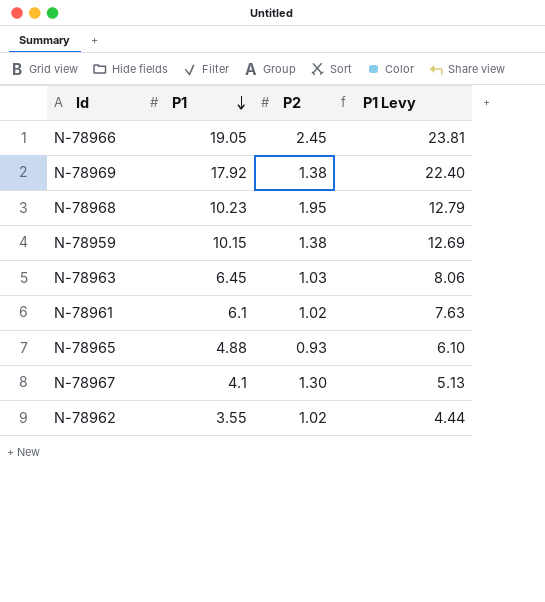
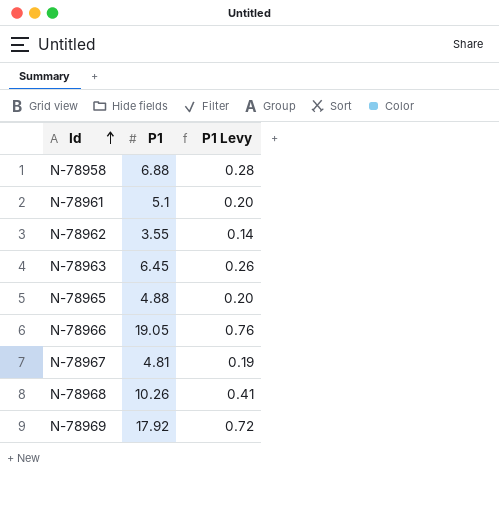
row order: P1 descending -> Id ascending
column P2 | position: 3 -> none
column P1 Levy | formula: [P1] * 1.25 -> [P1] * 0.04
row N-78959: 10.15 | 1.38 | 12.69 -> none
row N-78958: none -> 6.88 | 0.28
N-78961 | P1: 6.1 -> 5.1
N-78967 | P1: 4.1 -> 4.81
N-78968 | P1: 10.23 -> 10.26

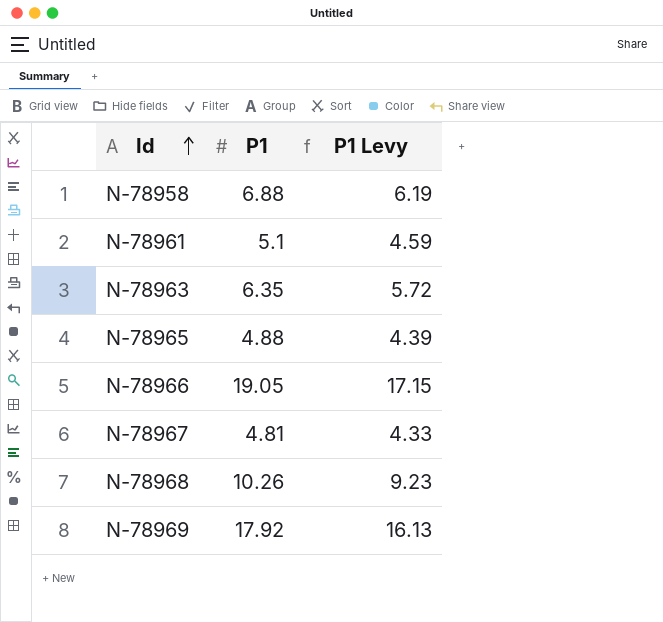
column P1 Levy | formula: [P1] * 0.04 -> [P1] * 0.9
row N-78962: 3.55 | 0.14 -> none
N-78963 | P1: 6.45 -> 6.35

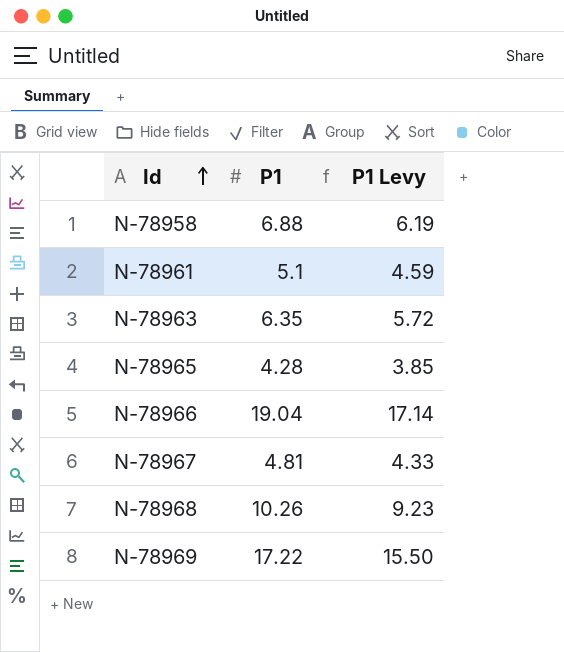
N-78965 | P1: 4.88 -> 4.28
N-78965 | P1 Levy: 4.39 -> 3.85
N-78966 | P1: 19.05 -> 19.04
N-78966 | P1 Levy: 17.15 -> 17.14
N-78969 | P1: 17.92 -> 17.22
N-78969 | P1 Levy: 16.13 -> 15.50

